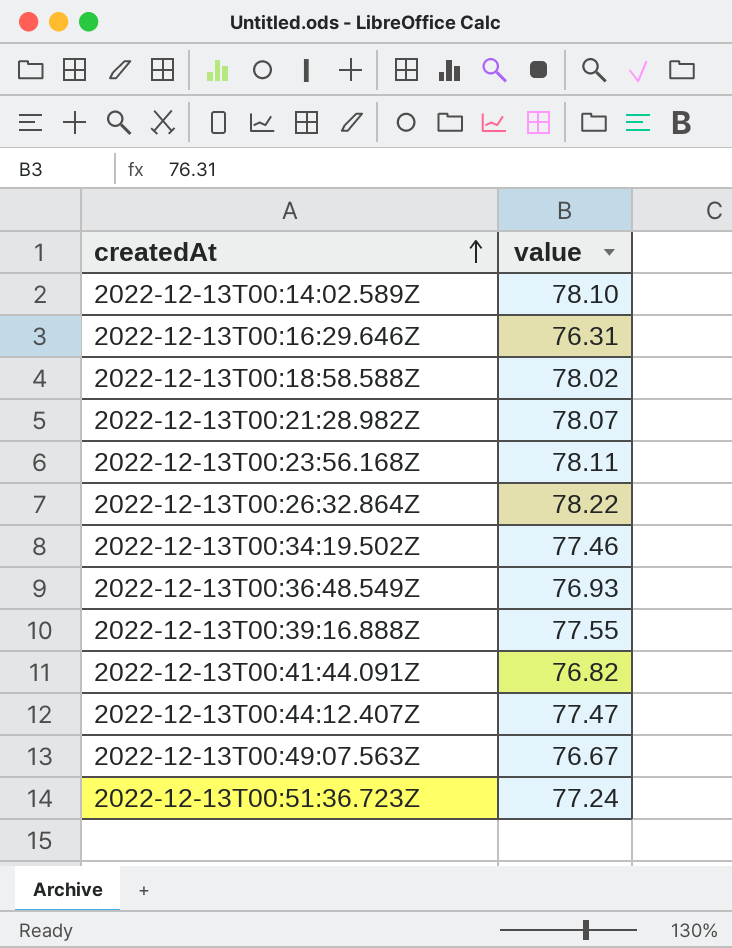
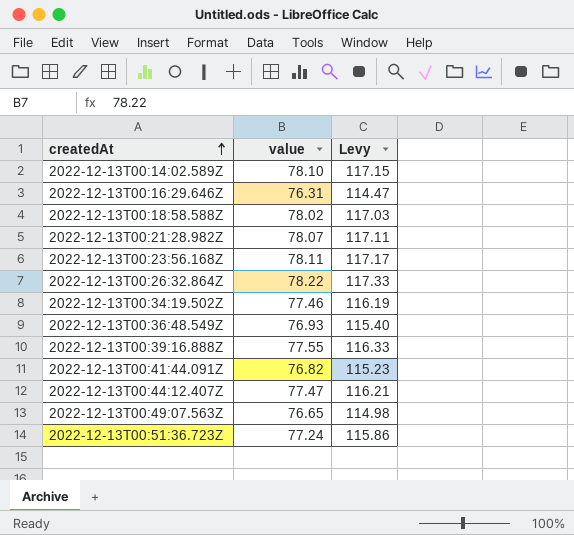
column Levy | formula: none -> [value] * 1.5
2022-12-13T00:49:07.563Z | value: 76.67 -> 76.65

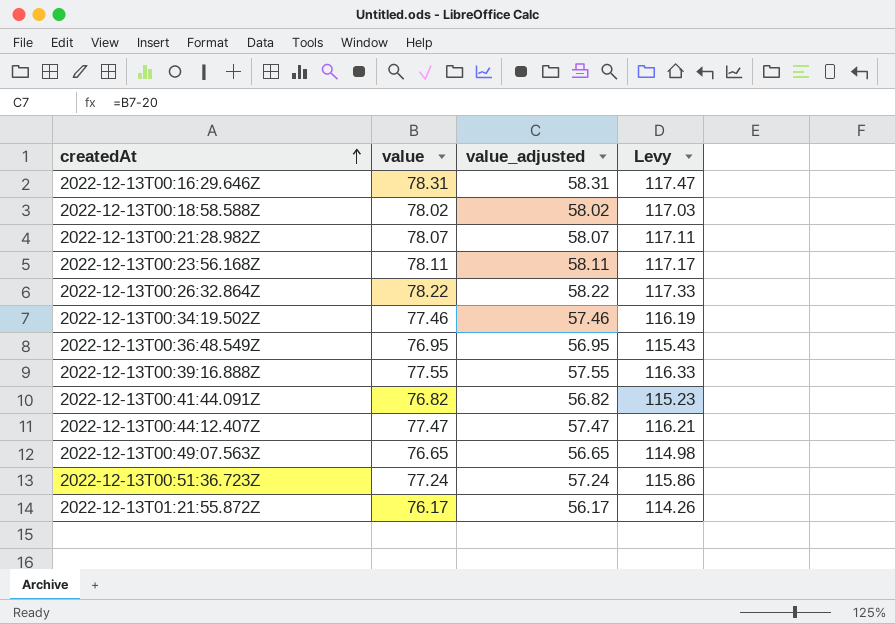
column value_adjusted | formula: none -> [value] - 20
row 2022-12-13T00:14:02.589Z: 78.10 | 117.15 -> none
2022-12-13T00:16:29.646Z | value: 76.31 -> 78.31
2022-12-13T00:16:29.646Z | Levy: 114.47 -> 117.47
2022-12-13T00:36:48.549Z | value: 76.93 -> 76.95
2022-12-13T00:36:48.549Z | Levy: 115.40 -> 115.43
row 2022-12-13T01:21:55.872Z: none -> 76.17 | 56.17 | 114.26

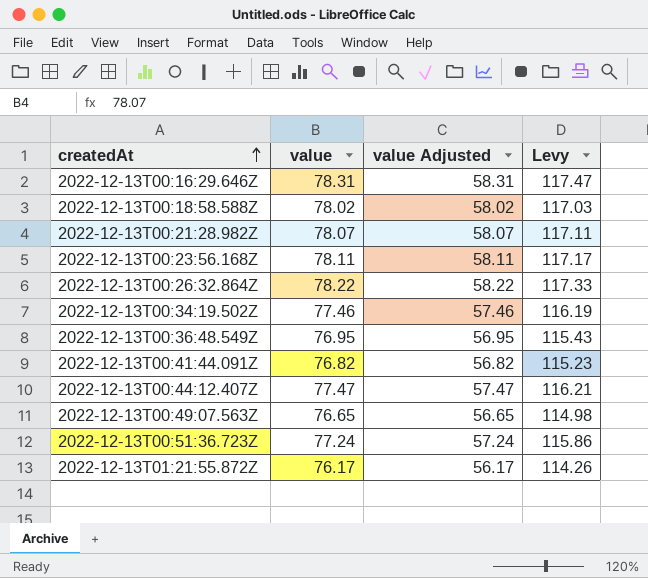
column name: value_adjusted -> value Adjusted
row 2022-12-13T00:39:16.888Z: 77.55 | 57.55 | 116.33 -> none

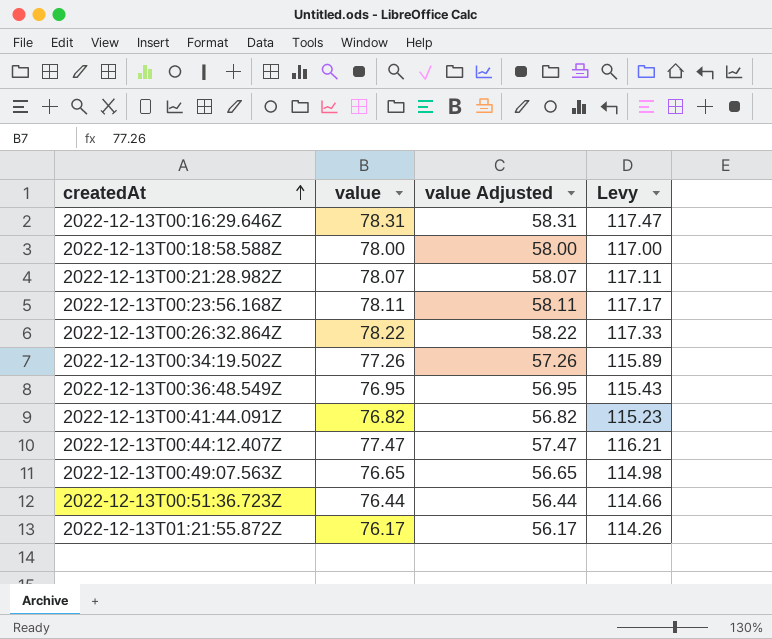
2022-12-13T00:18:58.588Z | value: 78.02 -> 78.00
2022-12-13T00:18:58.588Z | value Adjusted: 58.02 -> 58.00
2022-12-13T00:18:58.588Z | Levy: 117.03 -> 117.00
2022-12-13T00:34:19.502Z | value: 77.46 -> 77.26
2022-12-13T00:34:19.502Z | value Adjusted: 57.46 -> 57.26
2022-12-13T00:34:19.502Z | Levy: 116.19 -> 115.89
2022-12-13T00:51:36.723Z | value: 77.24 -> 76.44
2022-12-13T00:51:36.723Z | value Adjusted: 57.24 -> 56.44
2022-12-13T00:51:36.723Z | Levy: 115.86 -> 114.66

